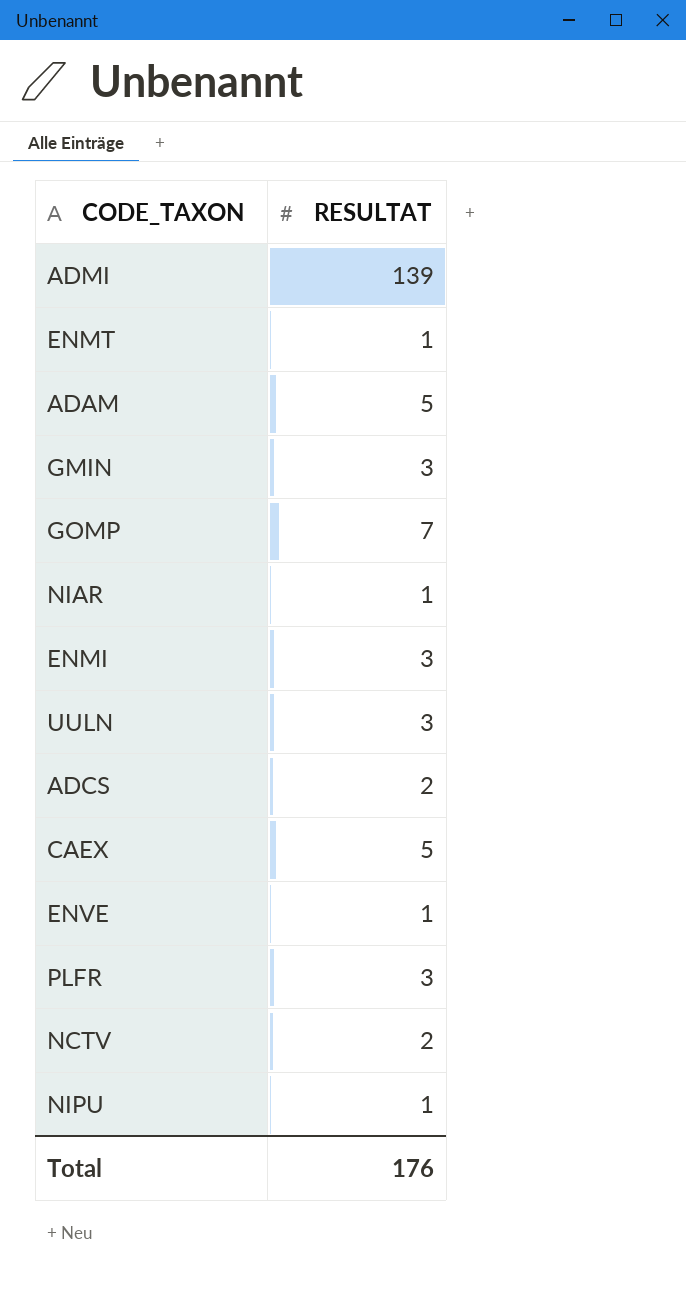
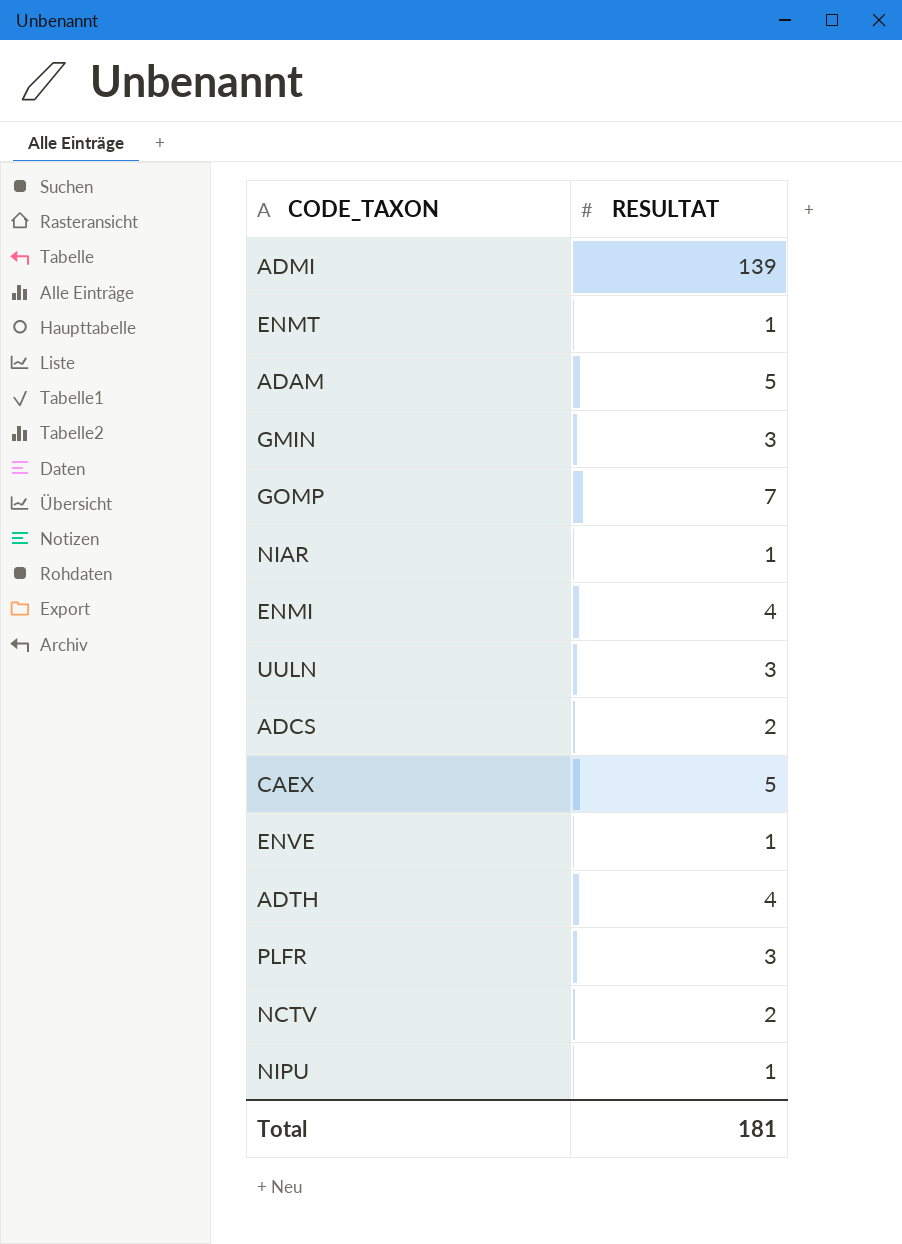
ENMI | RESULTAT: 3 -> 4
row ADTH: none -> 4
Total | RESULTAT: 176 -> 181

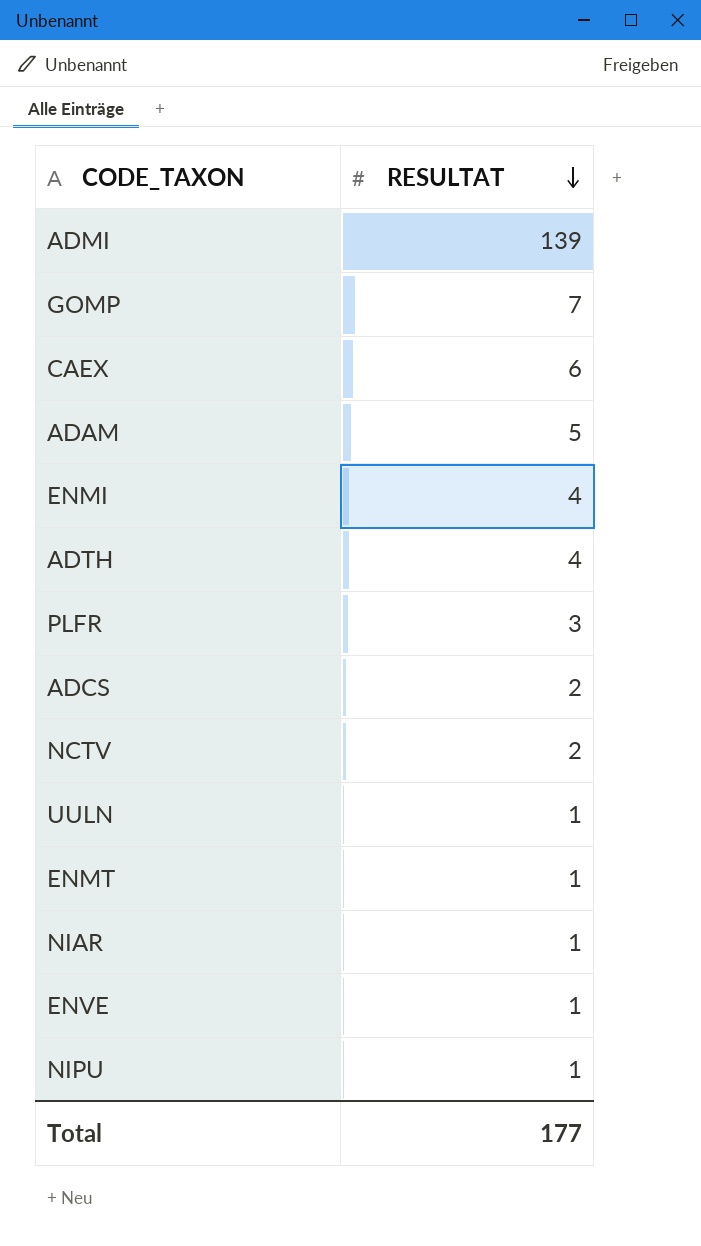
row order: none -> RESULTAT descending
row GMIN: 3 -> none
CAEX | RESULTAT: 5 -> 6
UULN | RESULTAT: 3 -> 1
Total | RESULTAT: 181 -> 177

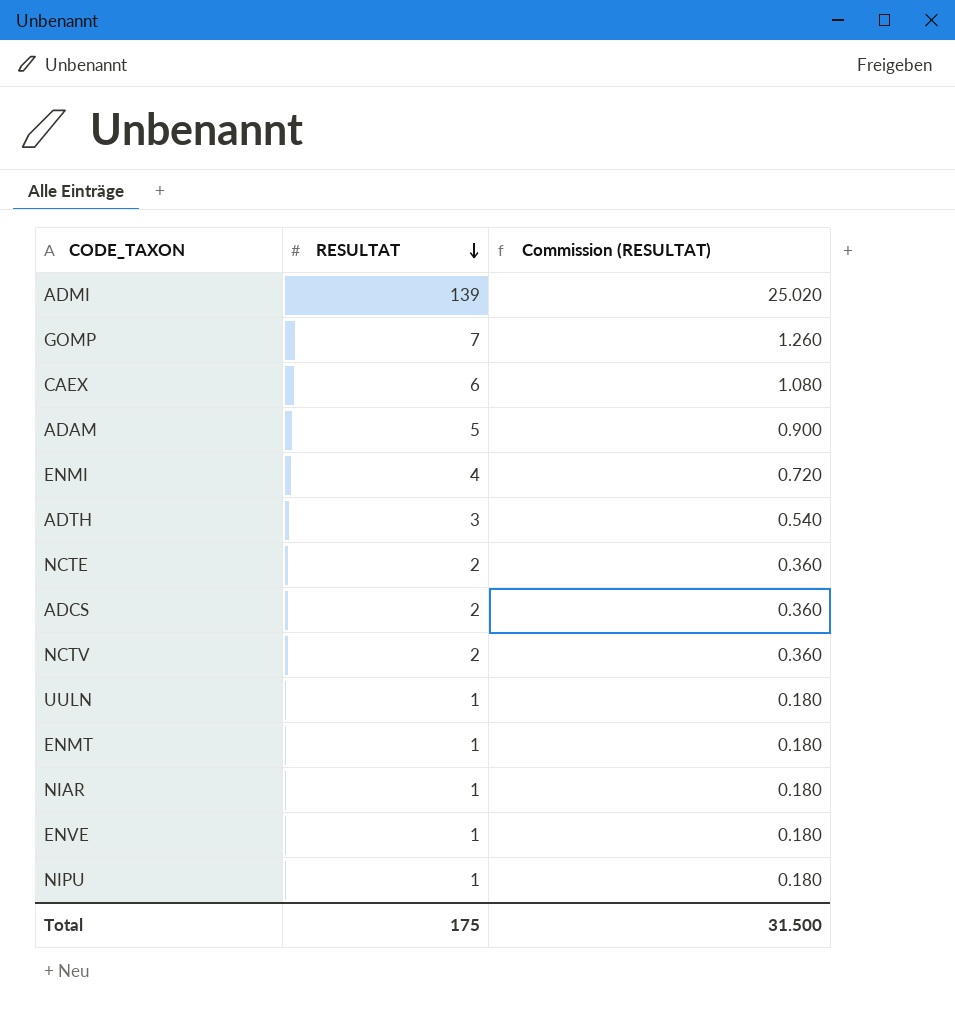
column Commission (RESULTAT) | formula: none -> [RESULTAT] * 0.18
row PLFR: 3 -> none
ADTH | RESULTAT: 4 -> 3
row NCTE: none -> 2 | 0.360
Total | RESULTAT: 177 -> 175

